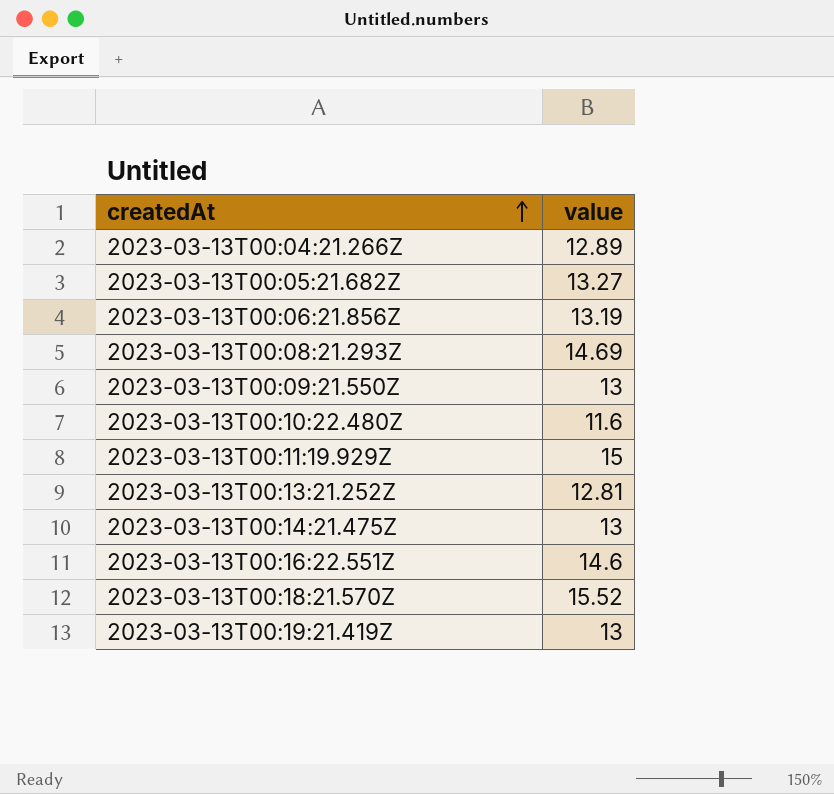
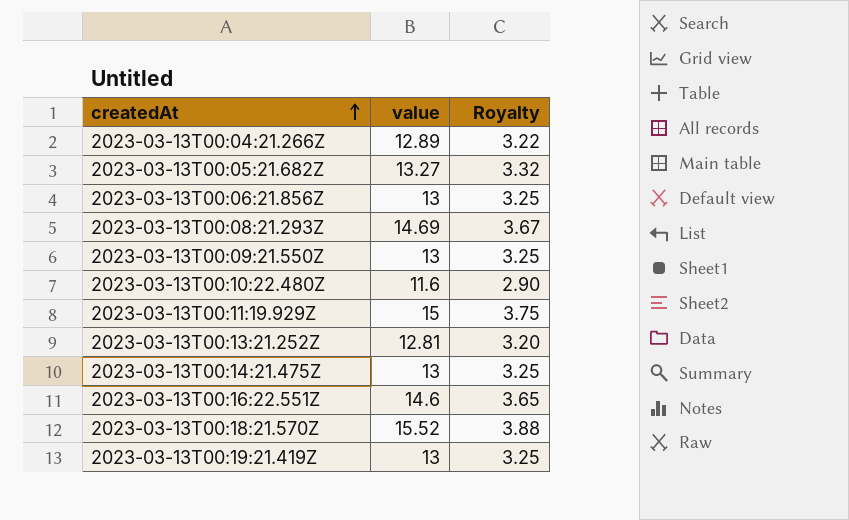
column Royalty | formula: none -> [value] * 0.25
2023-03-13T00:06:21.856Z | value: 13.19 -> 13

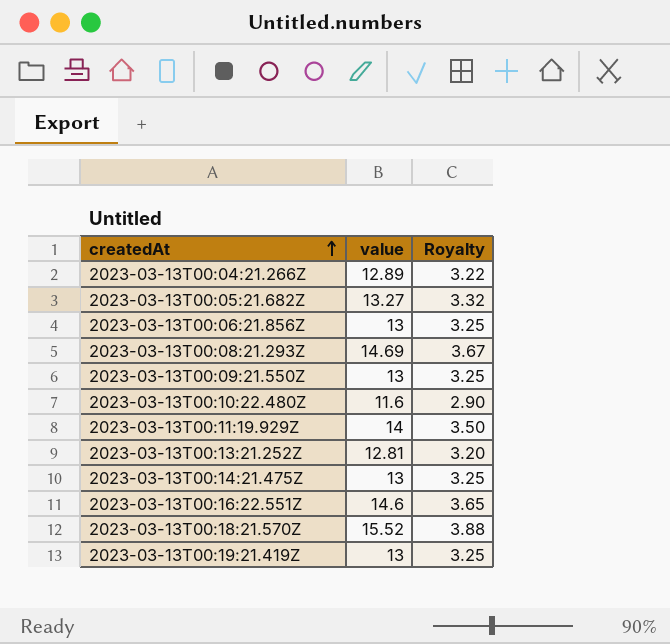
2023-03-13T00:11:19.929Z | value: 15 -> 14
2023-03-13T00:11:19.929Z | Royalty: 3.75 -> 3.50

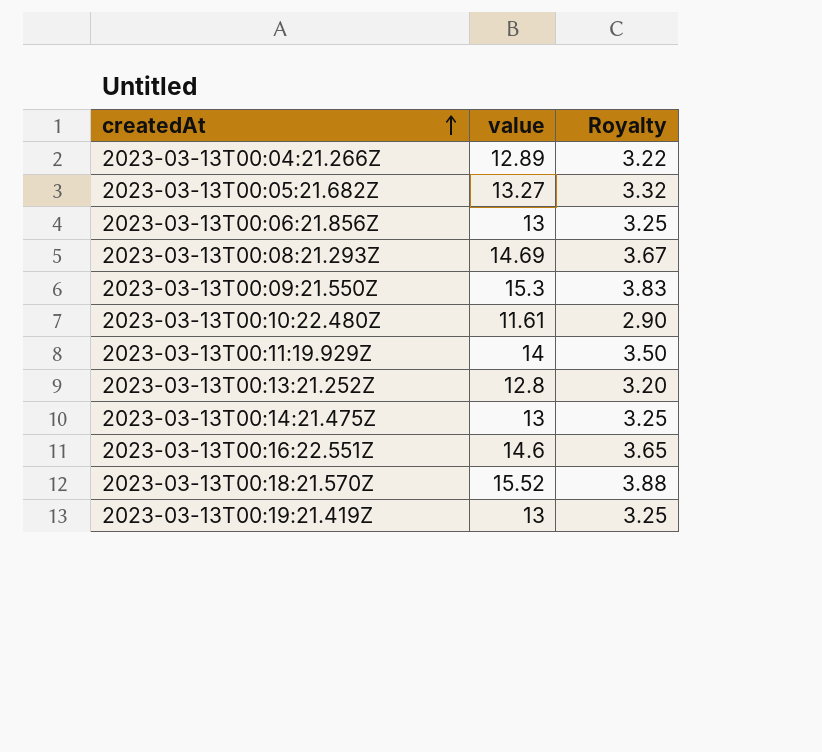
2023-03-13T00:09:21.550Z | value: 13 -> 15.3
2023-03-13T00:09:21.550Z | Royalty: 3.25 -> 3.83
2023-03-13T00:10:22.480Z | value: 11.6 -> 11.61
2023-03-13T00:13:21.252Z | value: 12.81 -> 12.8

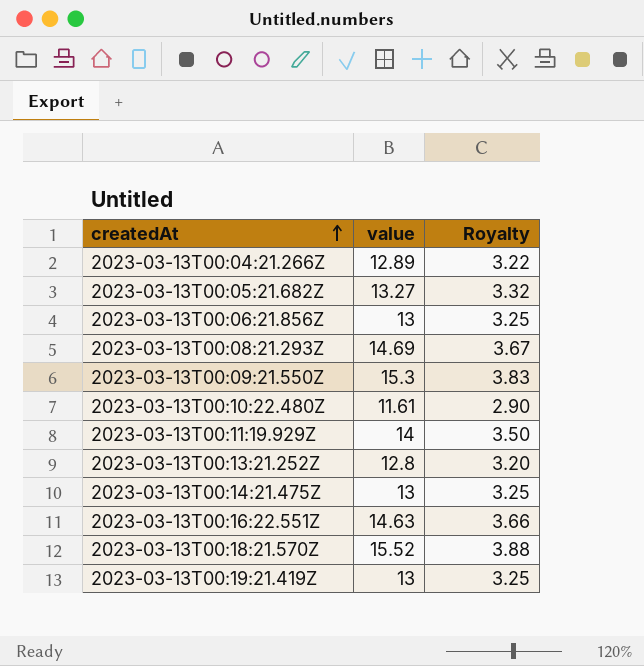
2023-03-13T00:16:22.551Z | value: 14.6 -> 14.63
2023-03-13T00:16:22.551Z | Royalty: 3.65 -> 3.66

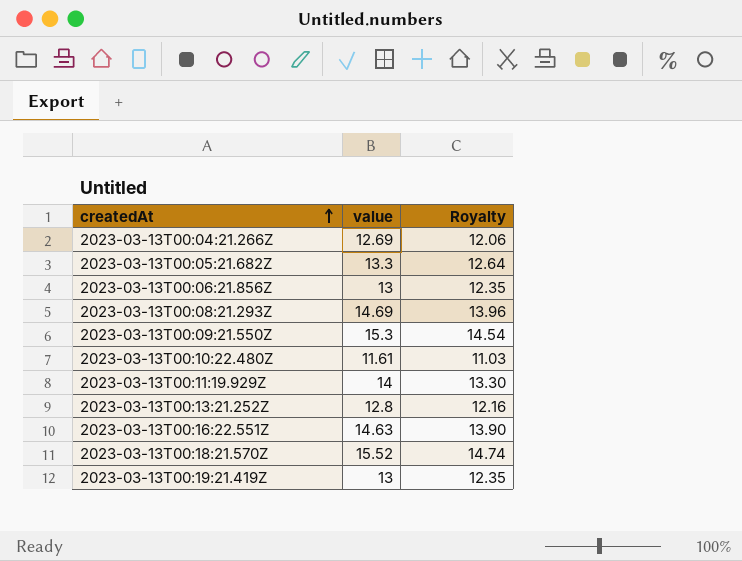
column Royalty | formula: [value] * 0.25 -> [value] * 0.95
row 2023-03-13T00:14:21.475Z: 13 | 3.25 -> none
2023-03-13T00:04:21.266Z | value: 12.89 -> 12.69
2023-03-13T00:05:21.682Z | value: 13.27 -> 13.3

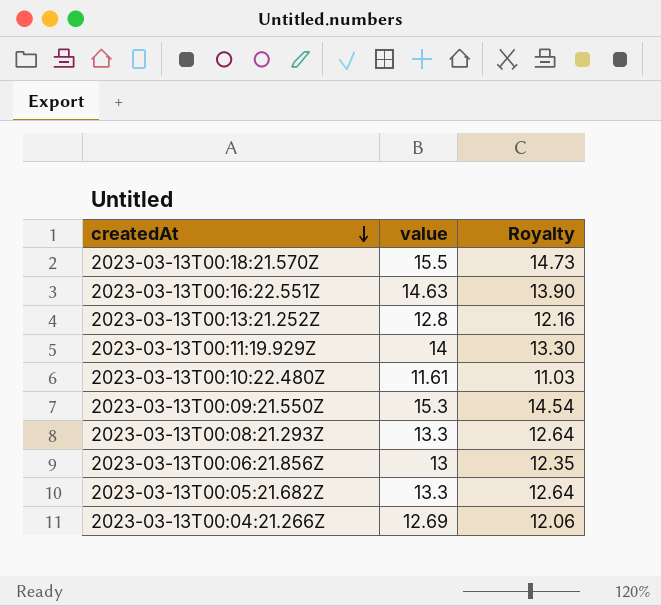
row order: createdAt ascending -> createdAt descending
row 2023-03-13T00:19:21.419Z: 13 | 12.35 -> none
2023-03-13T00:18:21.570Z | value: 15.52 -> 15.5
2023-03-13T00:18:21.570Z | Royalty: 14.74 -> 14.73
2023-03-13T00:08:21.293Z | value: 14.69 -> 13.3
2023-03-13T00:08:21.293Z | Royalty: 13.96 -> 12.64

